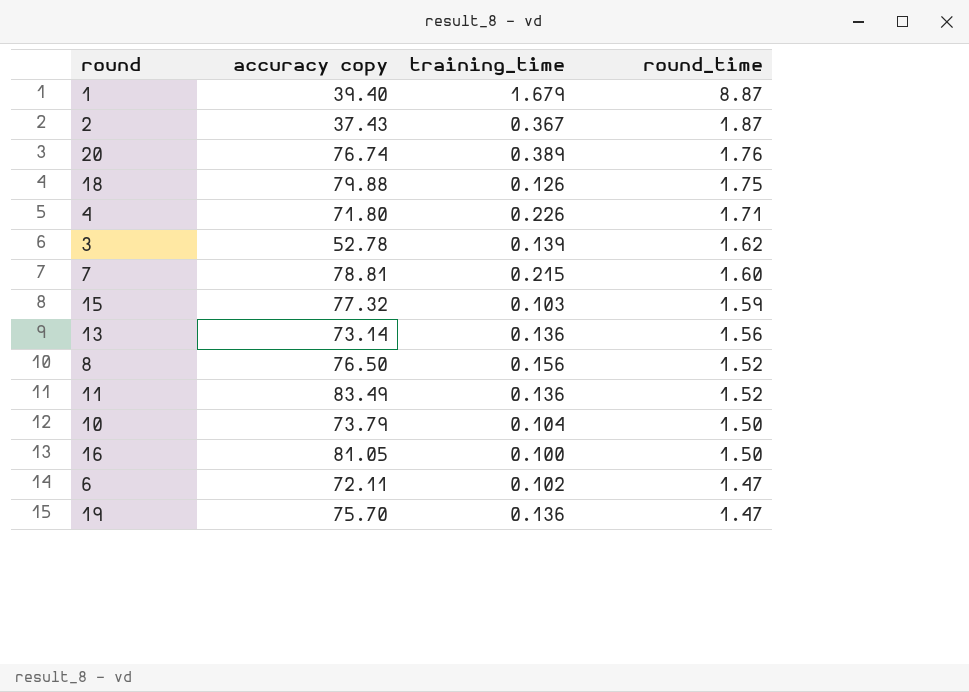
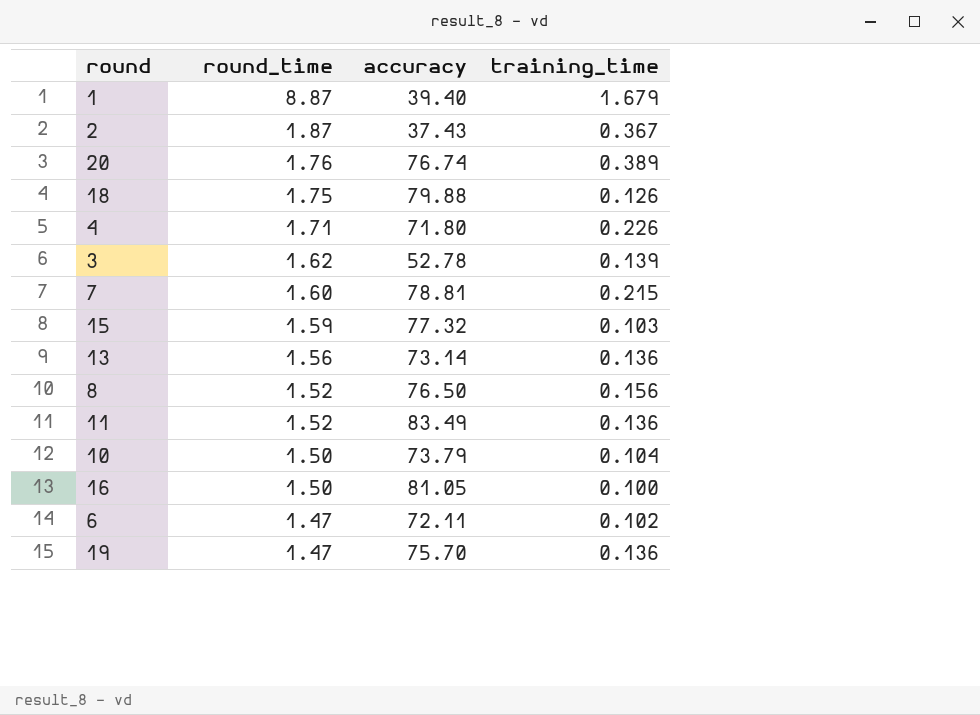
column round_time | position: 4 -> 2
column name: accuracy copy -> accuracy

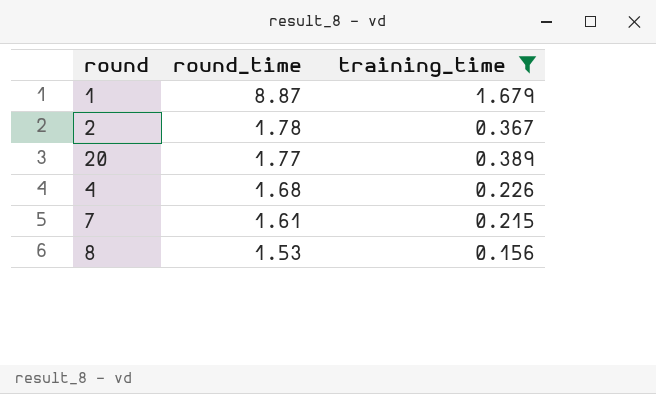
filter: none -> training_time >= 0.156
column accuracy | position: 3 -> none
2 | round_time: 1.87 -> 1.78
20 | round_time: 1.76 -> 1.77
4 | round_time: 1.71 -> 1.68
7 | round_time: 1.60 -> 1.61
8 | round_time: 1.52 -> 1.53

